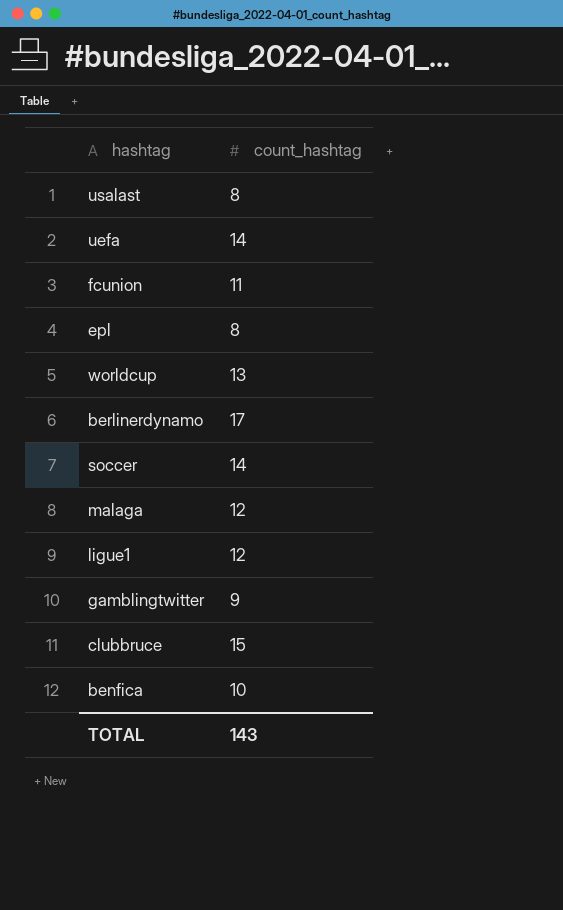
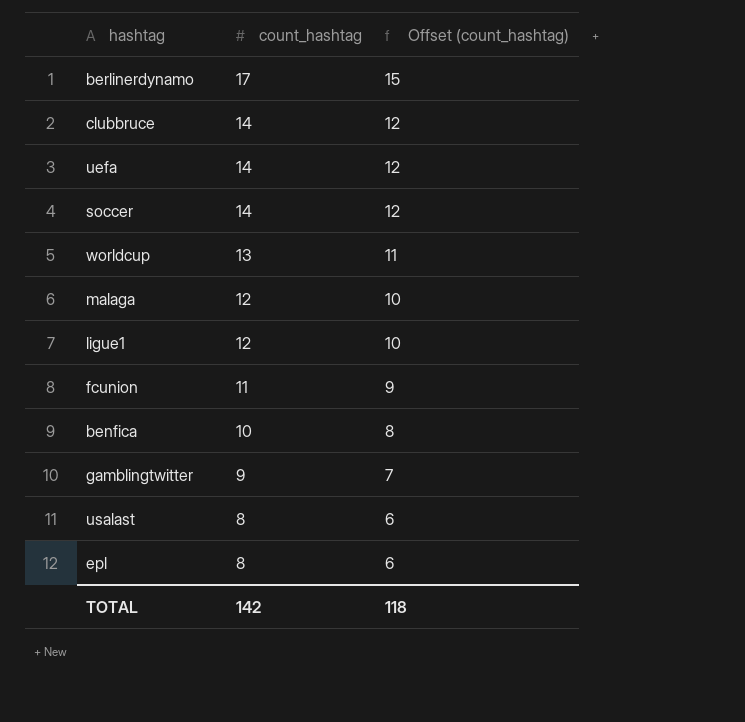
row order: none -> count_hashtag descending
column Offset (count_hashtag) | formula: none -> [count_hashtag] - 2
clubbruce | count_hashtag: 15 -> 14
TOTAL | count_hashtag: 143 -> 142

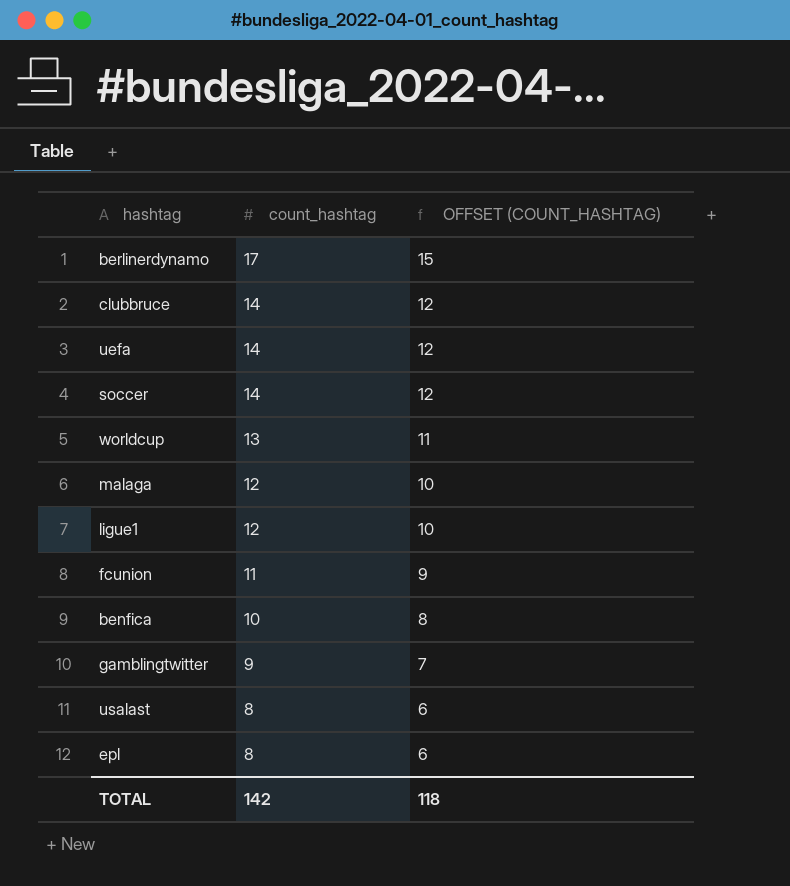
column name: Offset (count_hashtag) -> OFFSET (COUNT_HASHTAG)

